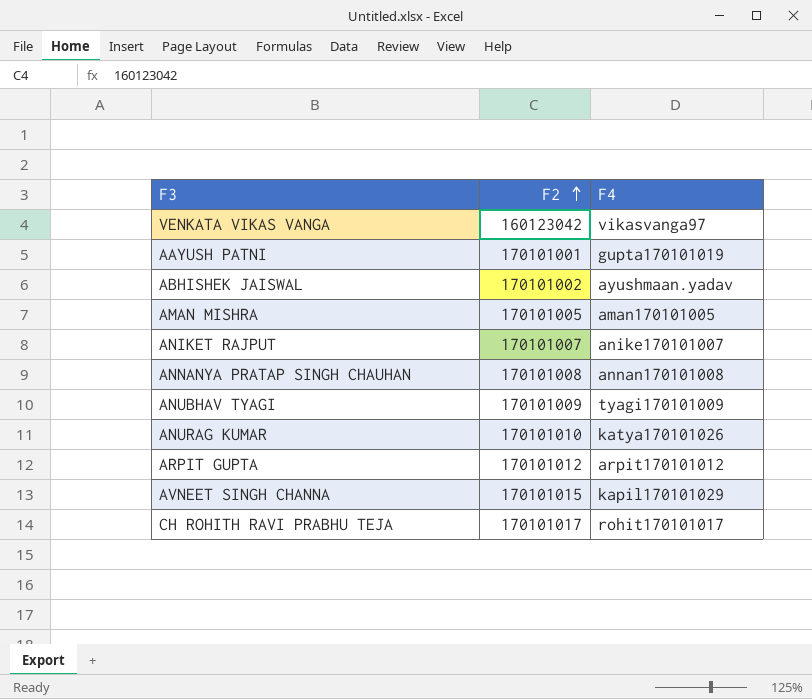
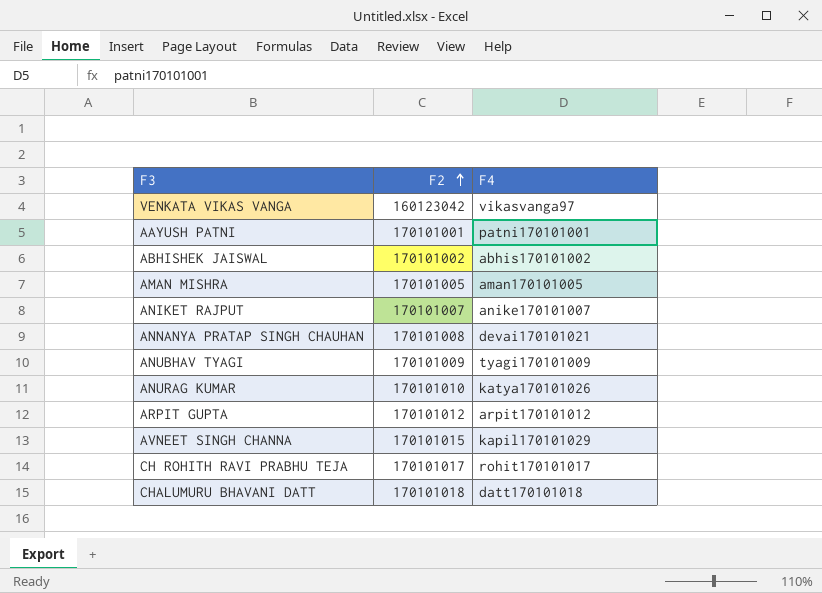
AAYUSH PATNI | F4: gupta170101019 -> patni170101001
ABHISHEK JAISWAL | F4: ayushmaan.yadav -> abhis170101002
ANNANYA PRATAP SINGH CHAUHAN | F4: annan170101008 -> devai170101021
row CHALUMURU BHAVANI DATT: none -> 170101018 | datt170101018

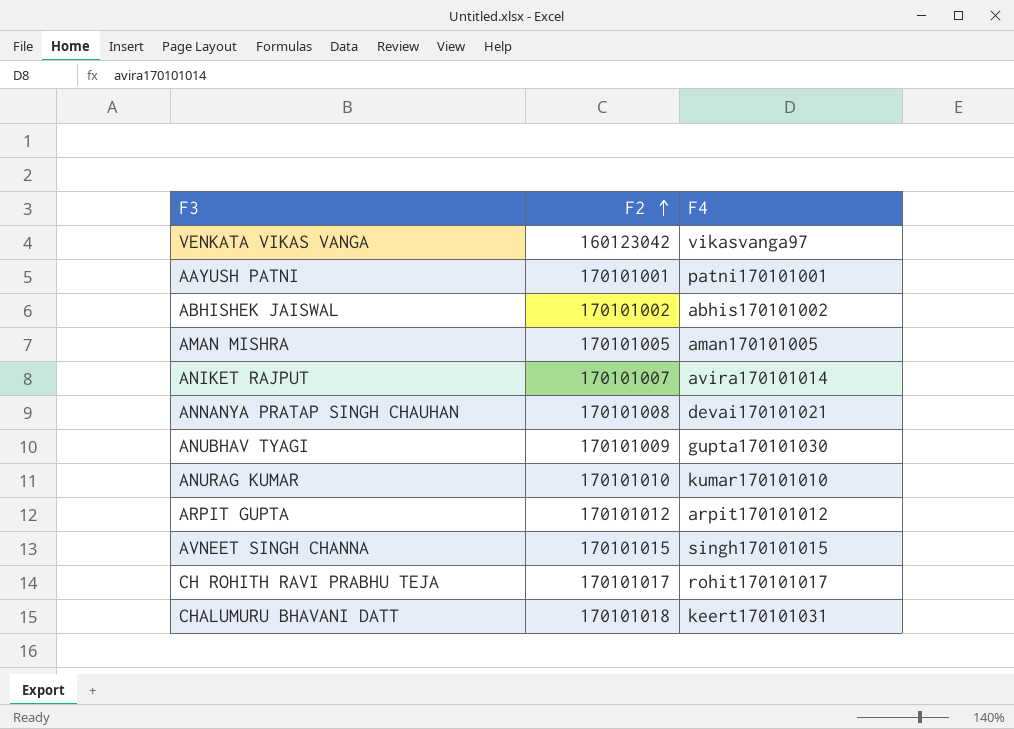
ANIKET RAJPUT | F4: anike170101007 -> avira170101014
ANUBHAV TYAGI | F4: tyagi170101009 -> gupta170101030
ANURAG KUMAR | F4: katya170101026 -> kumar170101010
AVNEET SINGH CHANNA | F4: kapil170101029 -> singh170101015
CHALUMURU BHAVANI DATT | F4: datt170101018 -> keert170101031

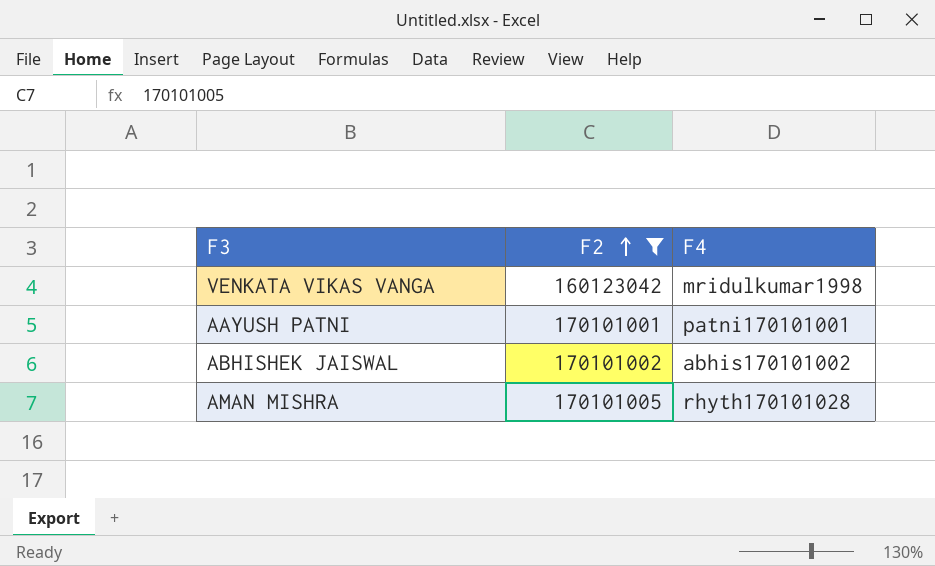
filter: none -> F2 <= 170101005
VENKATA VIKAS VANGA | F4: vikasvanga97 -> mridulkumar1998
AMAN MISHRA | F4: aman170101005 -> rhyth170101028

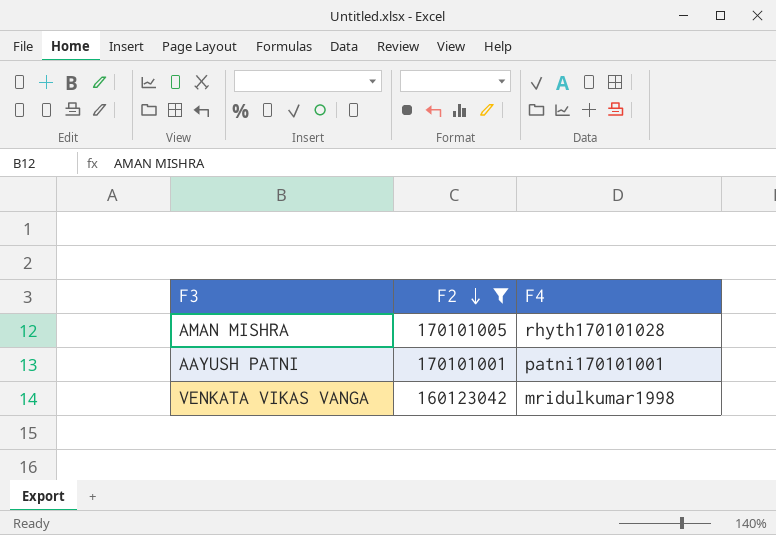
row order: F2 ascending -> F2 descending
row ABHISHEK JAISWAL: 170101002 | abhis170101002 -> none

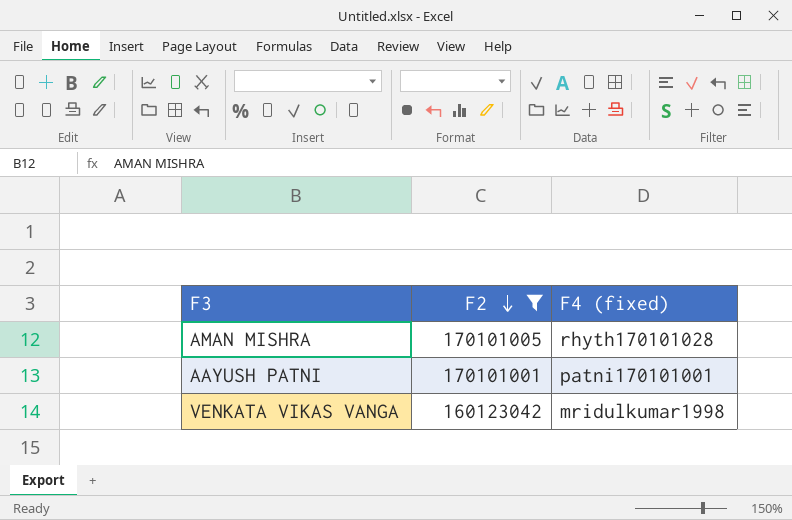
column name: F4 -> F4 (fixed)

